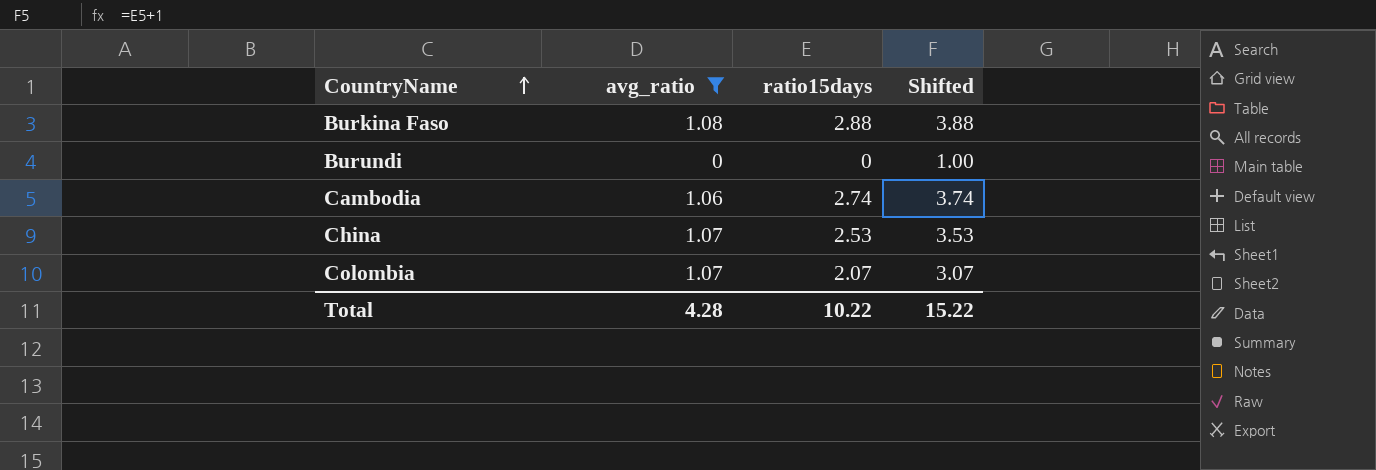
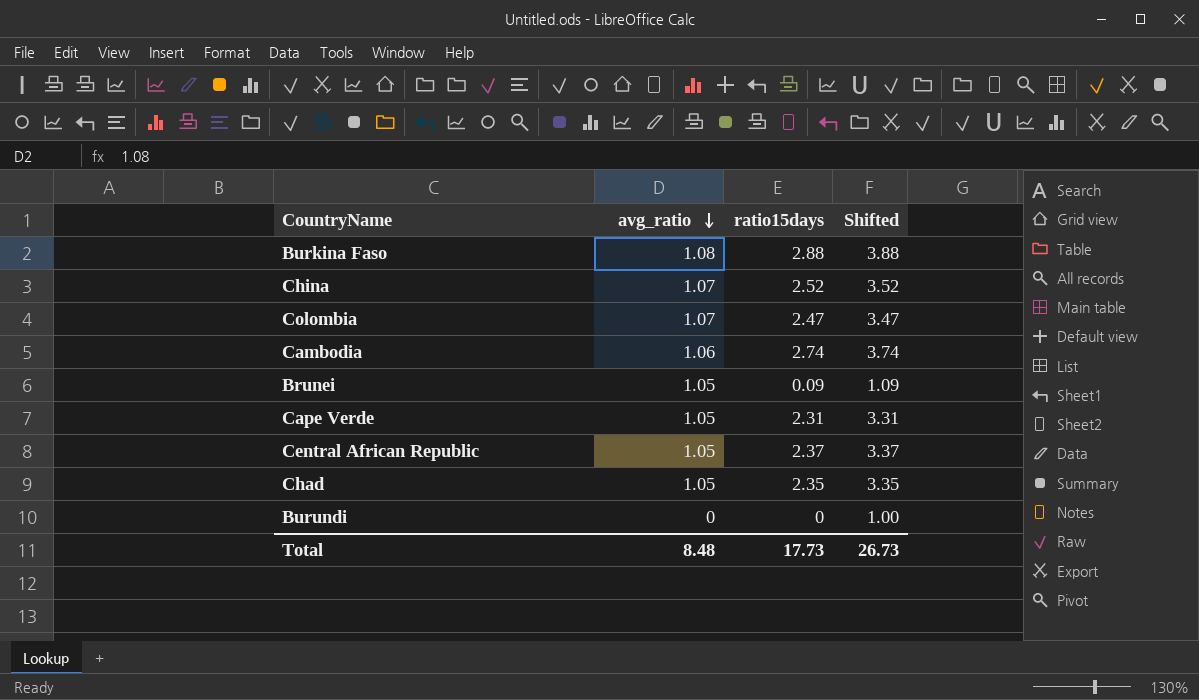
filter: avg_ratio != 1.05 -> none
row order: CountryName ascending -> avg_ratio descending
China | ratio15days: 2.53 -> 2.52
China | Shifted: 3.53 -> 3.52
Colombia | ratio15days: 2.07 -> 2.47
Colombia | Shifted: 3.07 -> 3.47
Total | avg_ratio: 4.28 -> 8.48
Total | ratio15days: 10.22 -> 17.73
Total | Shifted: 15.22 -> 26.73

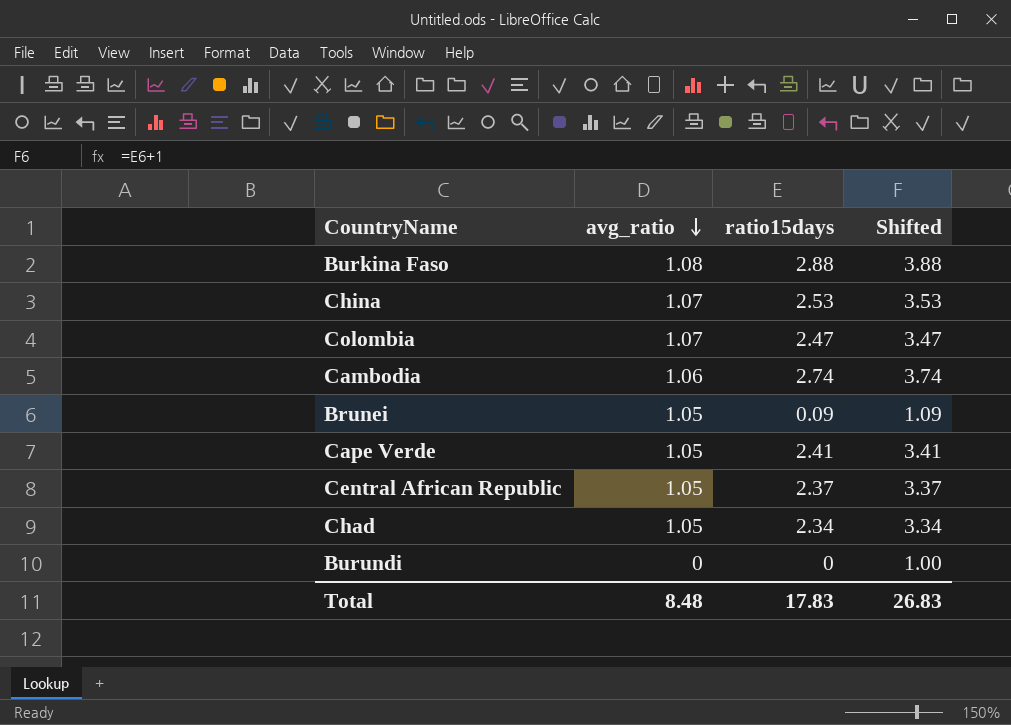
China | ratio15days: 2.52 -> 2.53
China | Shifted: 3.52 -> 3.53
Cape Verde | ratio15days: 2.31 -> 2.41
Cape Verde | Shifted: 3.31 -> 3.41
Chad | ratio15days: 2.35 -> 2.34
Chad | Shifted: 3.35 -> 3.34
Total | ratio15days: 17.73 -> 17.83
Total | Shifted: 26.73 -> 26.83

